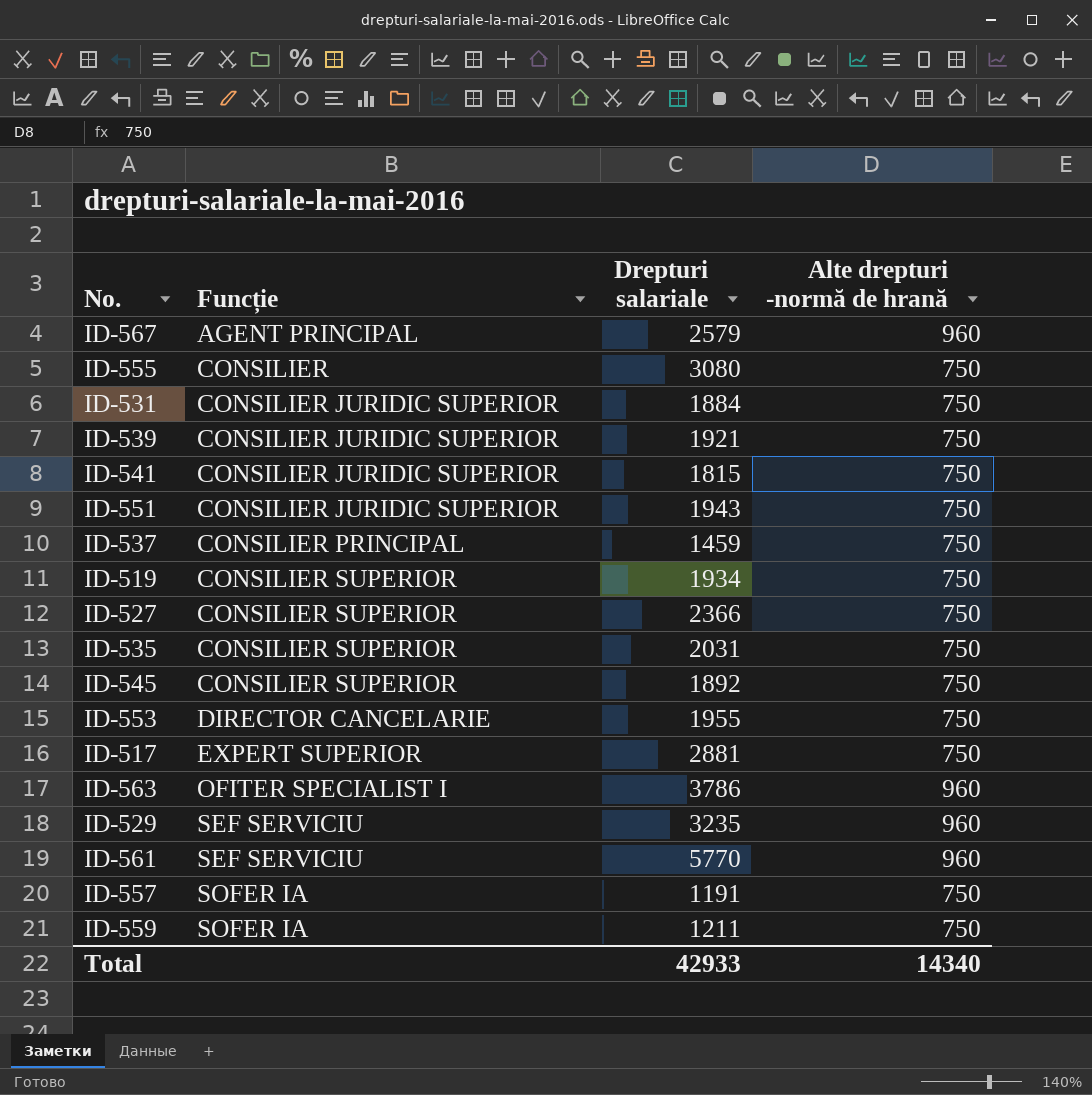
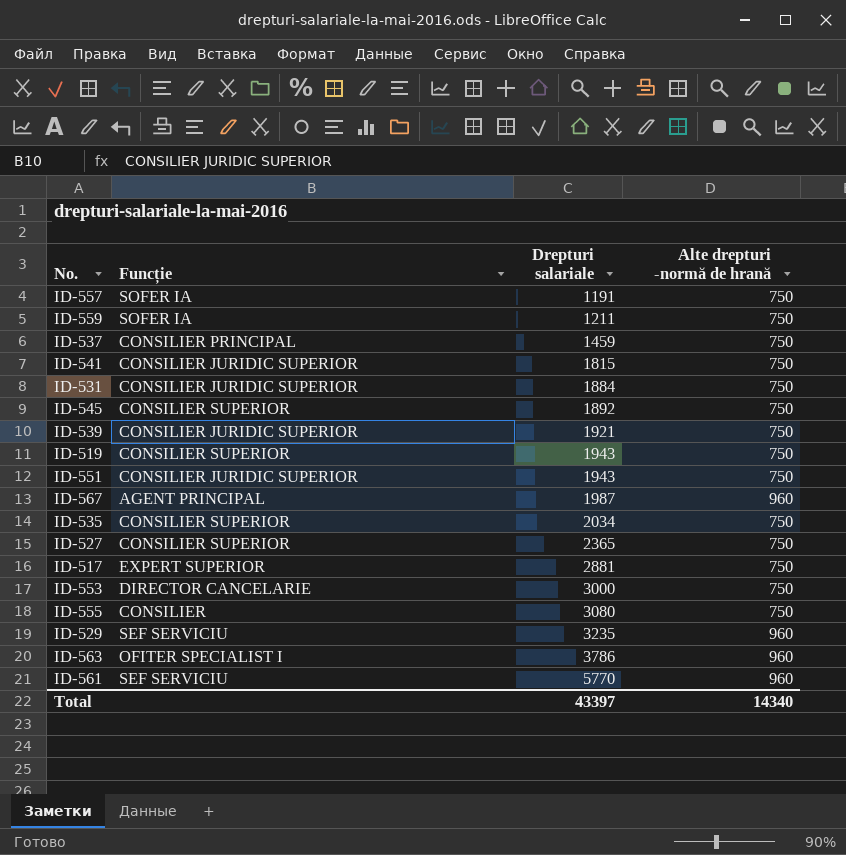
row order: Funcție ascending -> Drepturi salariale ascending
ID-519 | Drepturi salariale: 1934 -> 1943
ID-567 | Drepturi salariale: 2579 -> 1987
ID-535 | Drepturi salariale: 2031 -> 2034
ID-527 | Drepturi salariale: 2366 -> 2365
ID-553 | Drepturi salariale: 1955 -> 3000
Total | Drepturi salariale: 42933 -> 43397

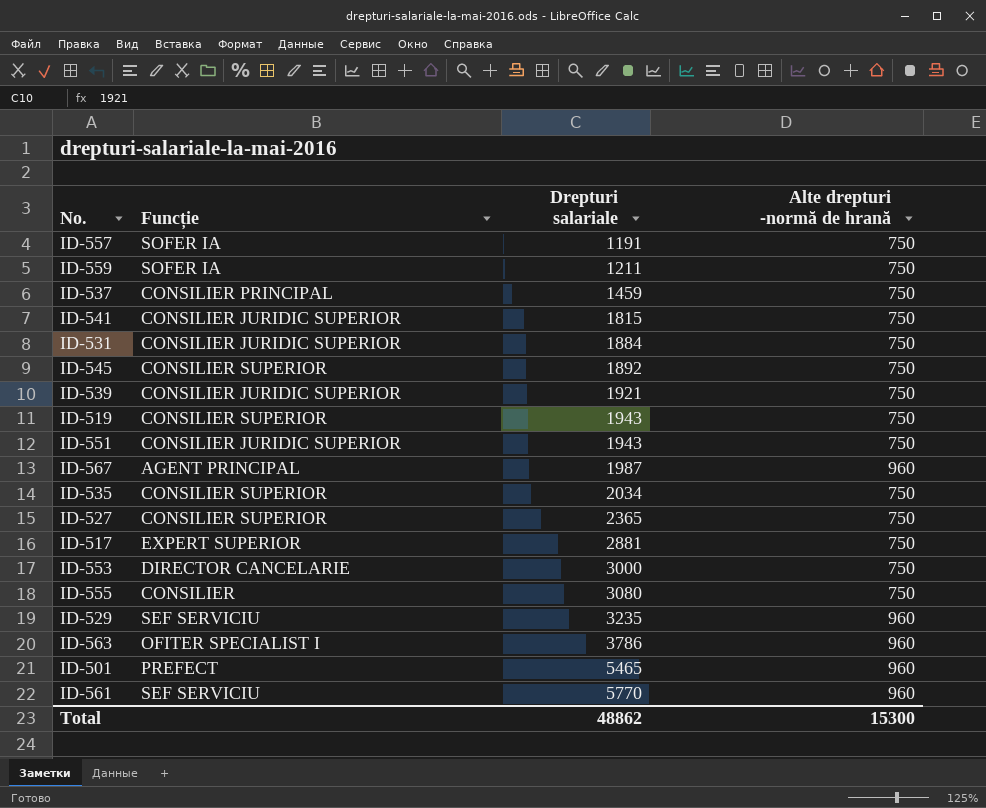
row ID-501: none -> PREFECT | 5465 | 960
Total | Drepturi salariale: 43397 -> 48862
Total | Alte drepturi -normă de hrană: 14340 -> 15300

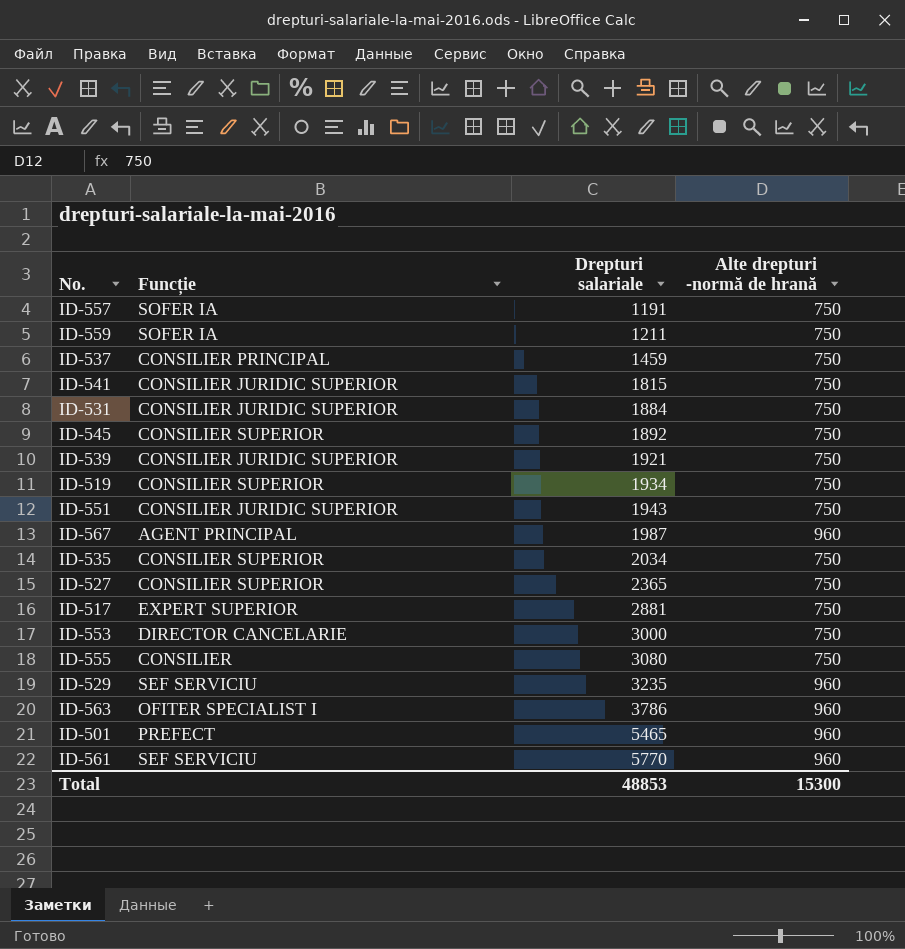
ID-519 | Drepturi salariale: 1943 -> 1934
Total | Drepturi salariale: 48862 -> 48853

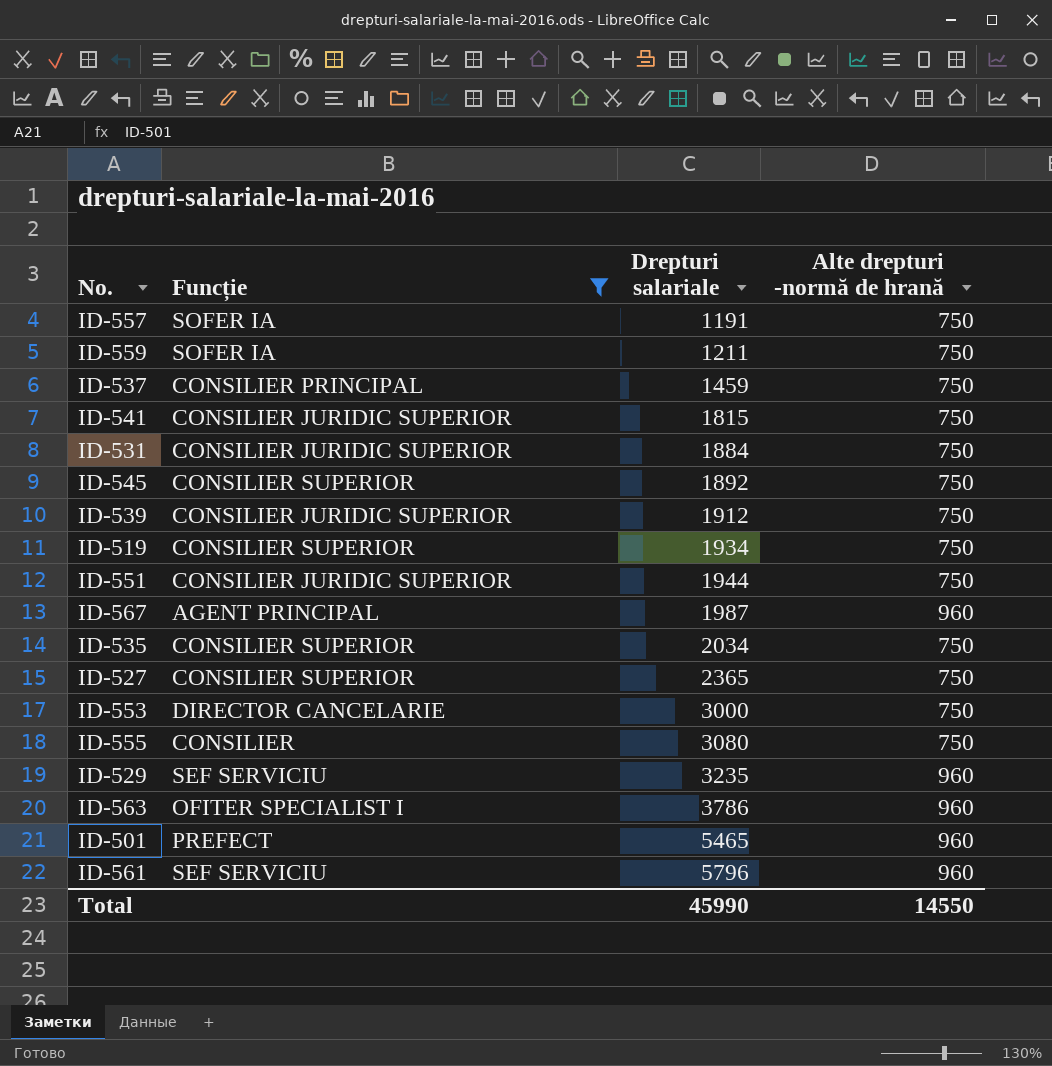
filter: none -> Funcție != EXPERT SUPERIOR
ID-539 | Drepturi salariale: 1921 -> 1912
ID-551 | Drepturi salariale: 1943 -> 1944
ID-561 | Drepturi salariale: 5770 -> 5796
Total | Drepturi salariale: 48853 -> 45990
Total | Alte drepturi -normă de hrană: 15300 -> 14550

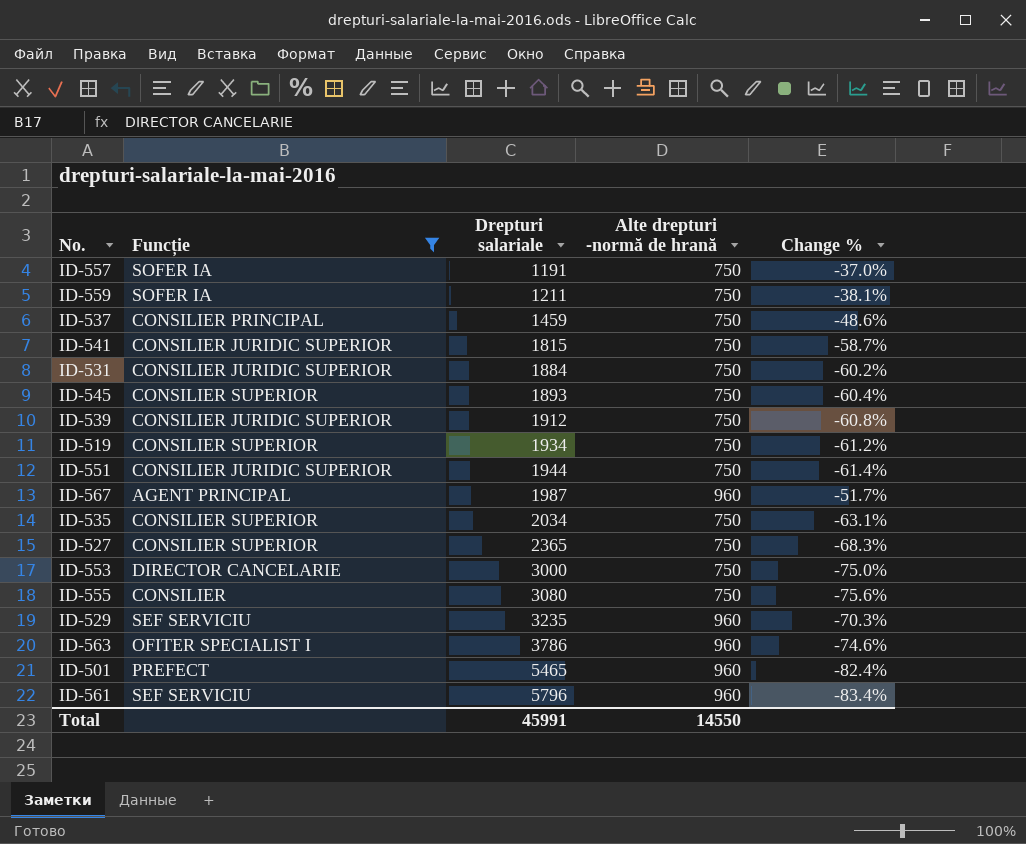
column Change % | formula: none -> ([Alte drepturi -normă de hrană] - [Drepturi salariale]) / [Drepturi salariale]
ID-545 | Drepturi salariale: 1892 -> 1893
Total | Drepturi salariale: 45990 -> 45991

